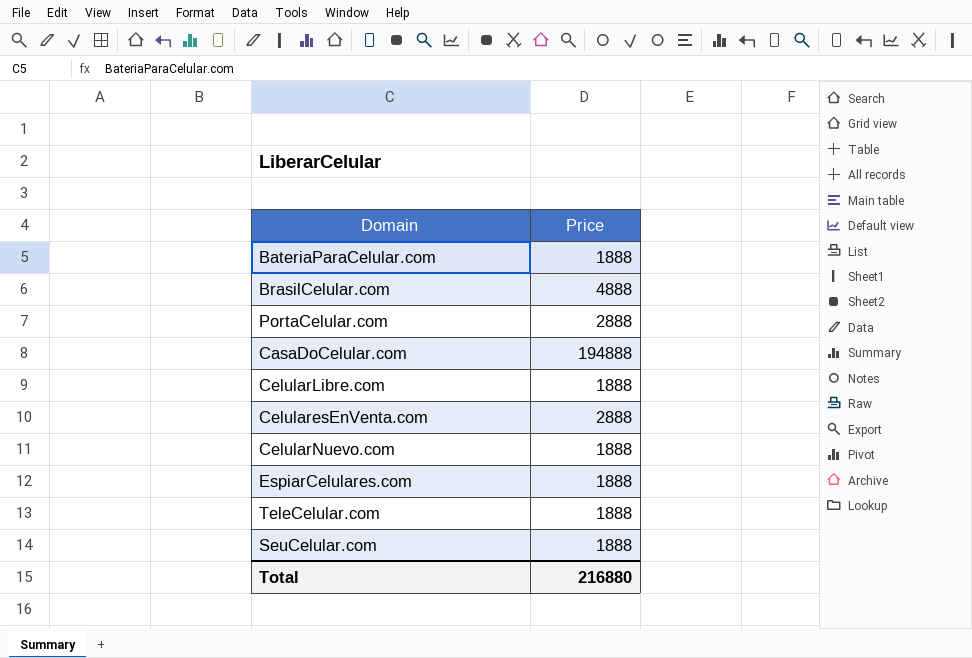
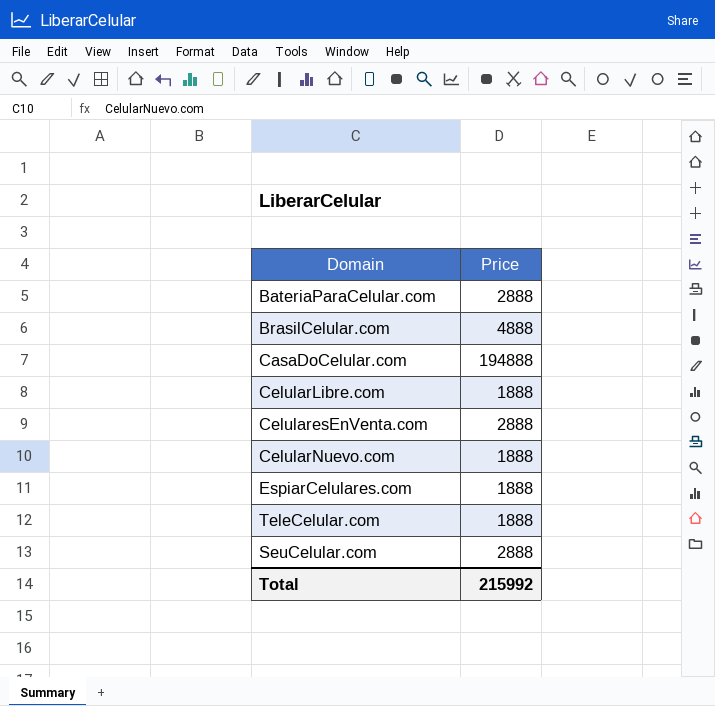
row PortaCelular.com: 2888 -> none
BateriaParaCelular.com | Price: 1888 -> 2888
SeuCelular.com | Price: 1888 -> 2888
Total | Price: 216880 -> 215992

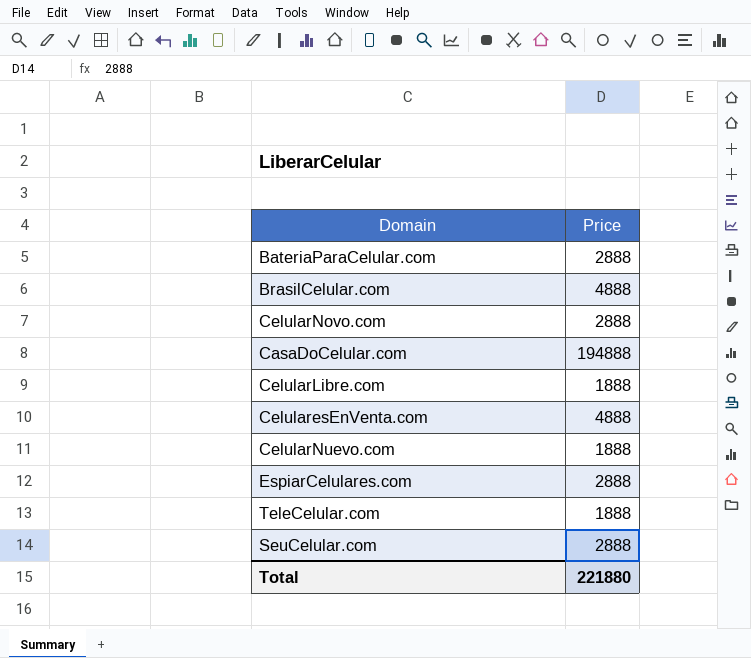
row CelularNovo.com: none -> 2888
CelularesEnVenta.com | Price: 2888 -> 4888
EspiarCelulares.com | Price: 1888 -> 2888
Total | Price: 215992 -> 221880

